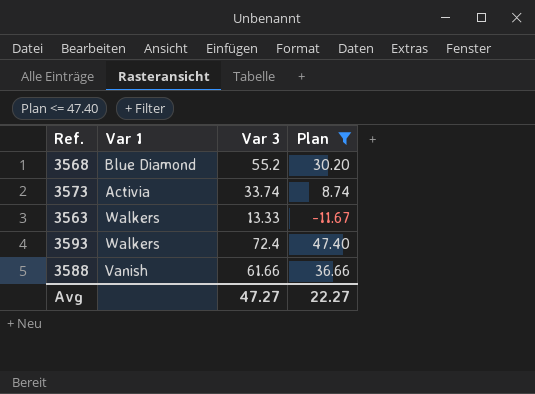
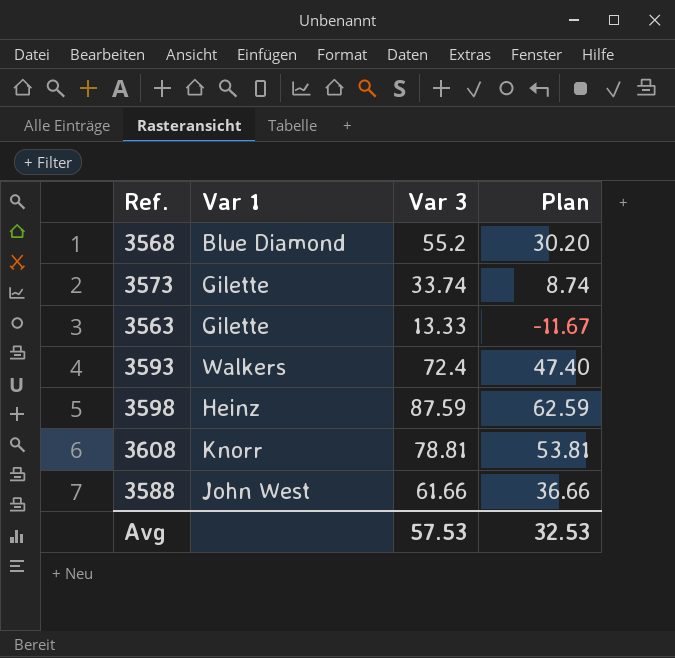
filter: Plan <= 47.40 -> none
3573 | Var 1: Activia -> Gilette
3563 | Var 1: Walkers -> Gilette
3588 | Var 1: Vanish -> John West
Avg | Var 3: 47.27 -> 57.53
Avg | Plan: 22.27 -> 32.53

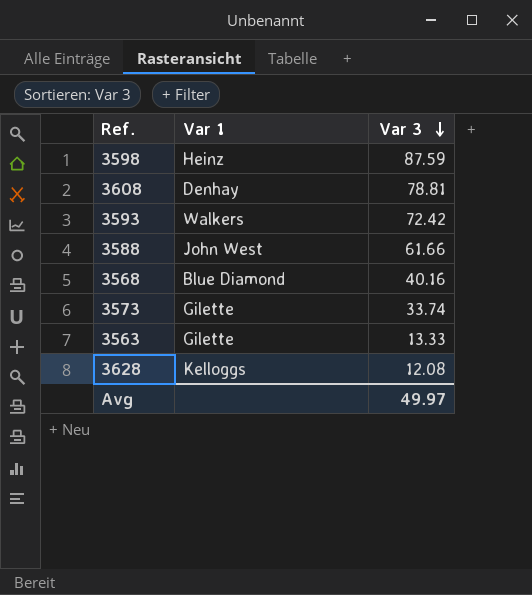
row order: none -> Var 3 descending
column Plan | formula: [Var 3] - 25 -> none
3608 | Var 1: Knorr -> Denhay
3593 | Var 3: 72.4 -> 72.42
3568 | Var 3: 55.2 -> 40.16
row 3628: none -> Kelloggs | 12.08
Avg | Var 3: 57.53 -> 49.97

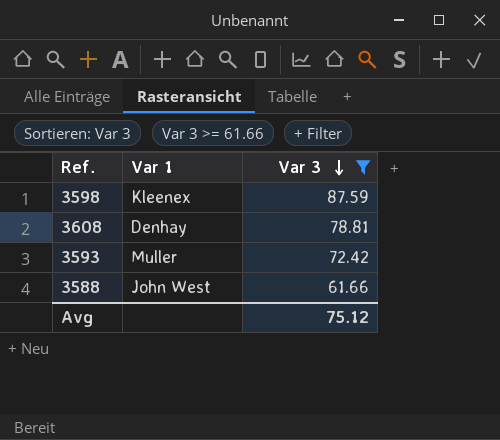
filter: none -> Var 3 >= 61.66
3598 | Var 1: Heinz -> Kleenex
3593 | Var 1: Walkers -> Muller
Avg | Var 3: 49.97 -> 75.12

